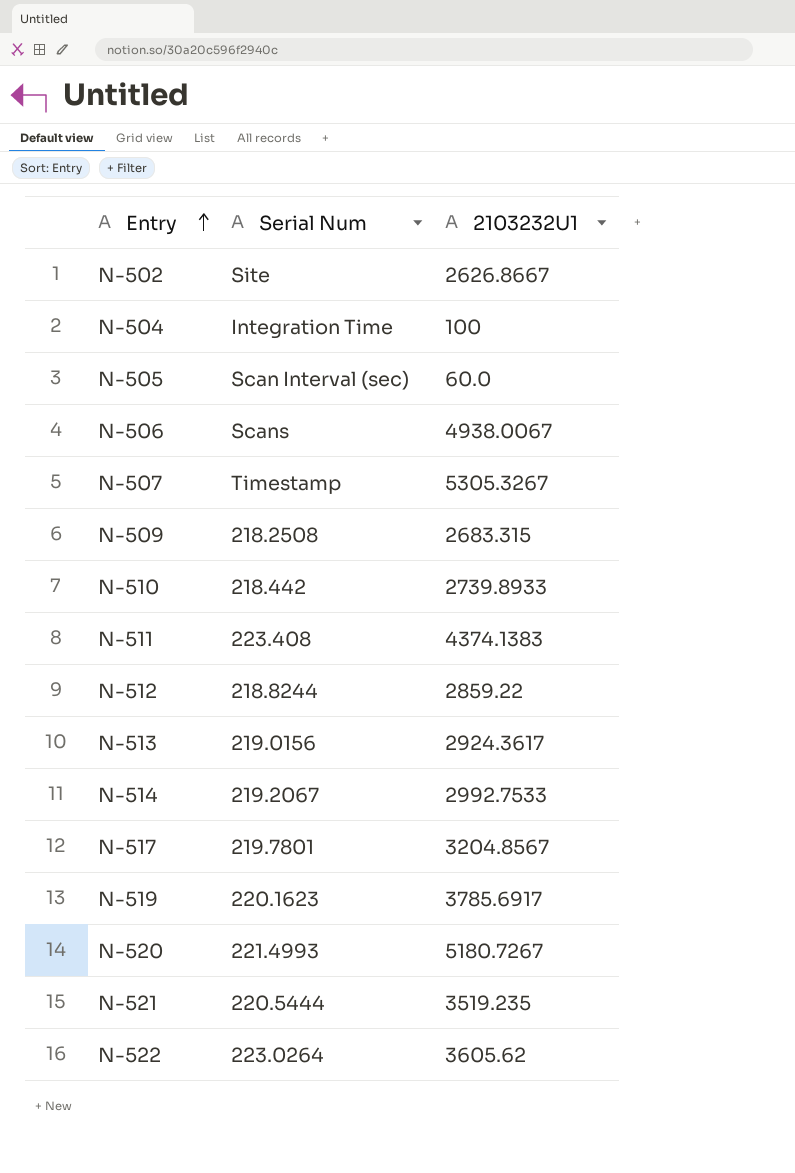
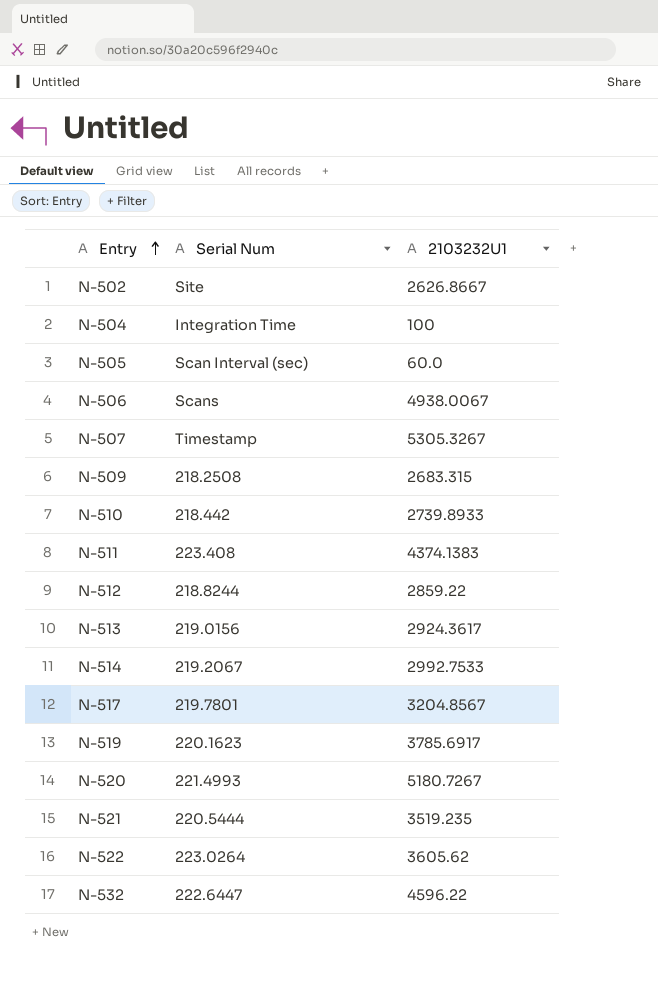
row N-532: none -> 222.6447 | 4596.22

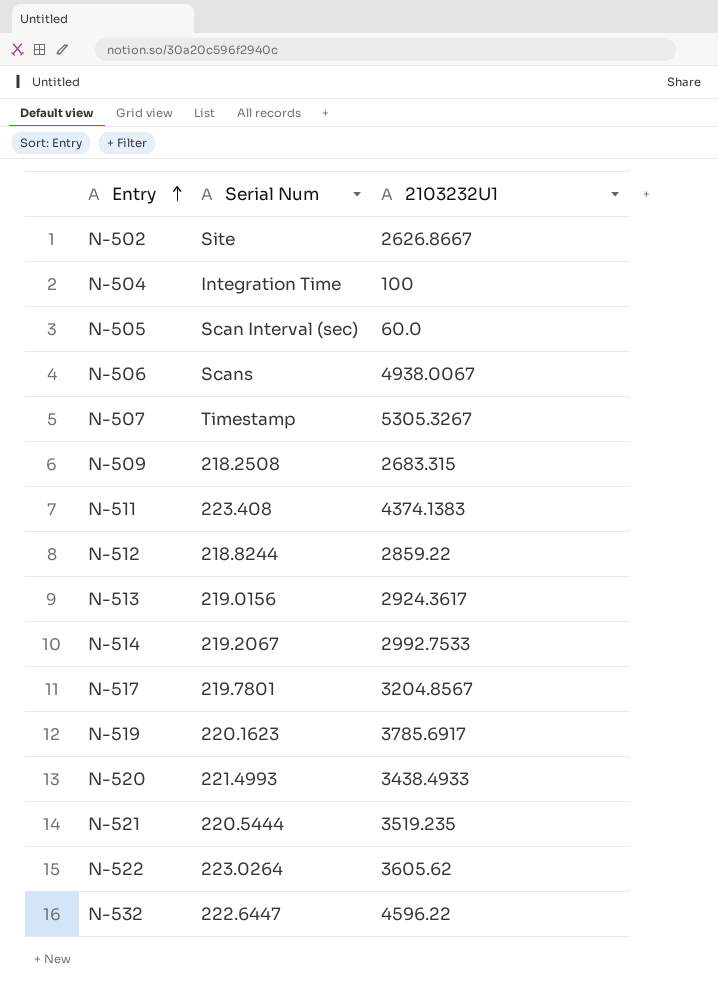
row N-510: 218.442 | 2739.8933 -> none
N-520 | 2103232U1: 5180.7267 -> 3438.4933

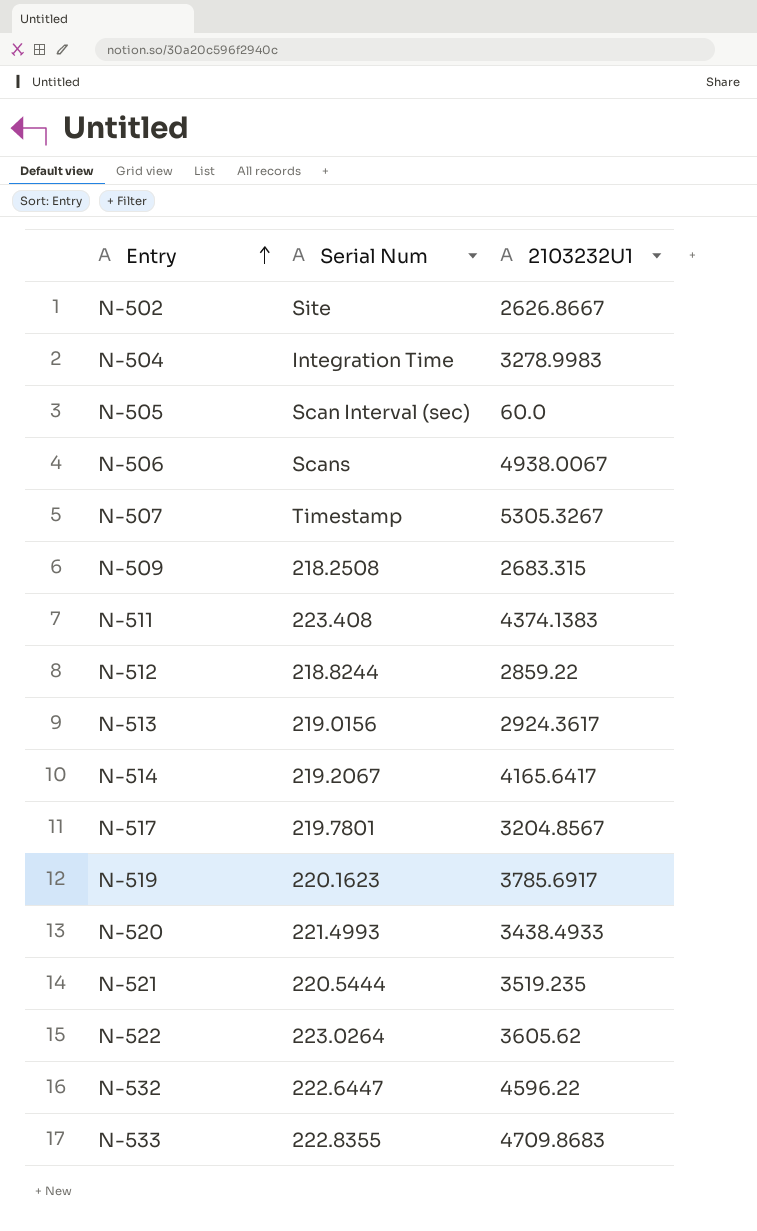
N-504 | 2103232U1: 100 -> 3278.9983
N-514 | 2103232U1: 2992.7533 -> 4165.6417
row N-533: none -> 222.8355 | 4709.8683

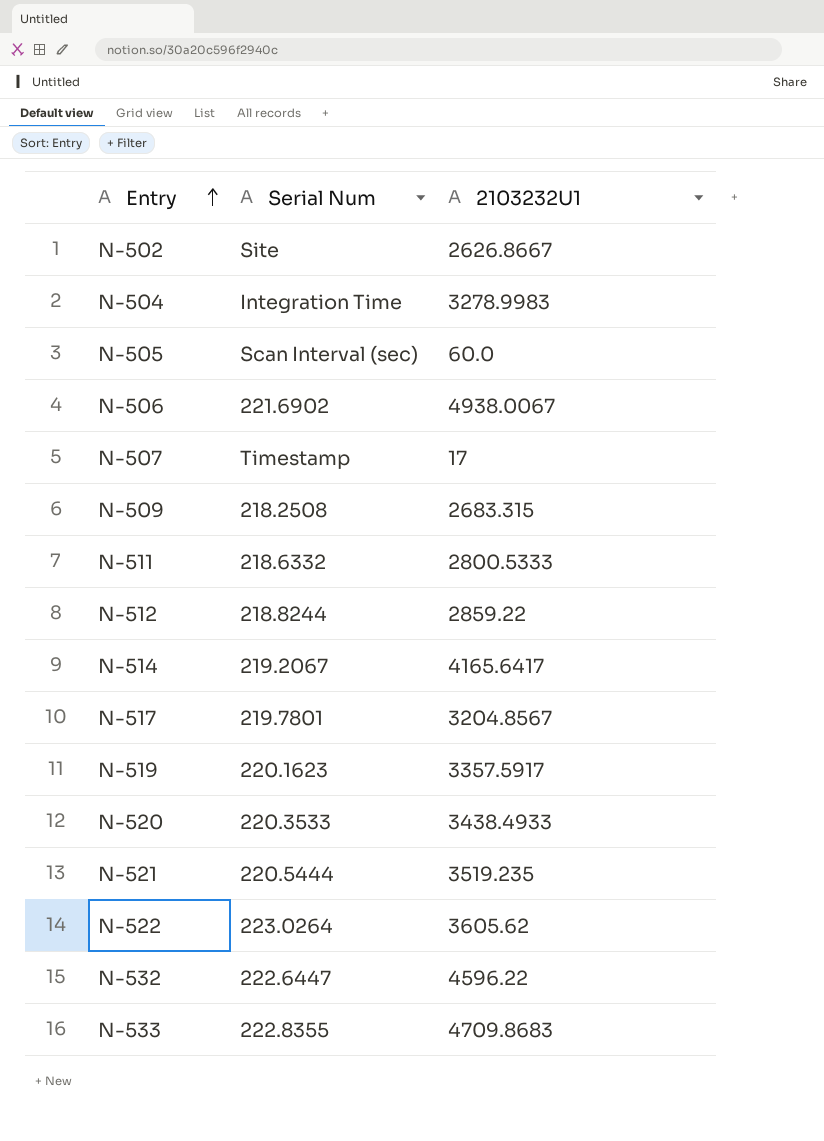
row N-513: 219.0156 | 2924.3617 -> none
N-506 | Serial Num: Scans -> 221.6902
N-507 | 2103232U1: 5305.3267 -> 17
N-511 | Serial Num: 223.408 -> 218.6332
N-511 | 2103232U1: 4374.1383 -> 2800.5333
N-519 | 2103232U1: 3785.6917 -> 3357.5917
N-520 | Serial Num: 221.4993 -> 220.3533

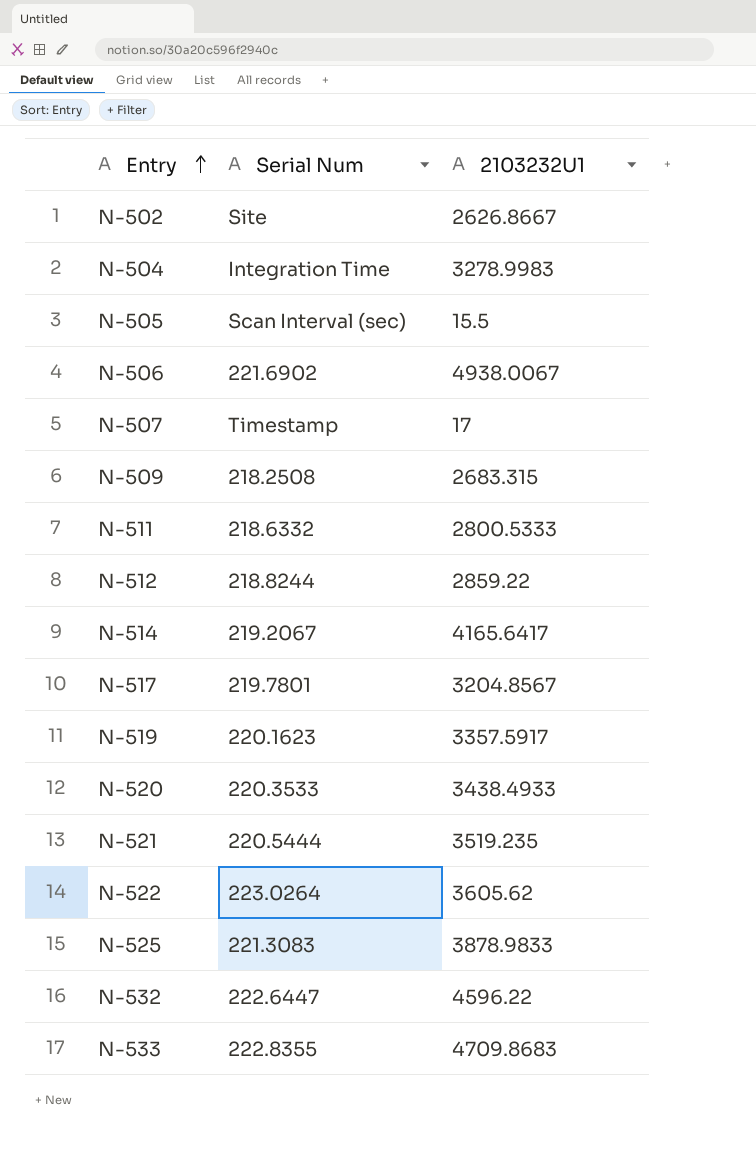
N-505 | 2103232U1: 60.0 -> 15.5
row N-525: none -> 221.3083 | 3878.9833

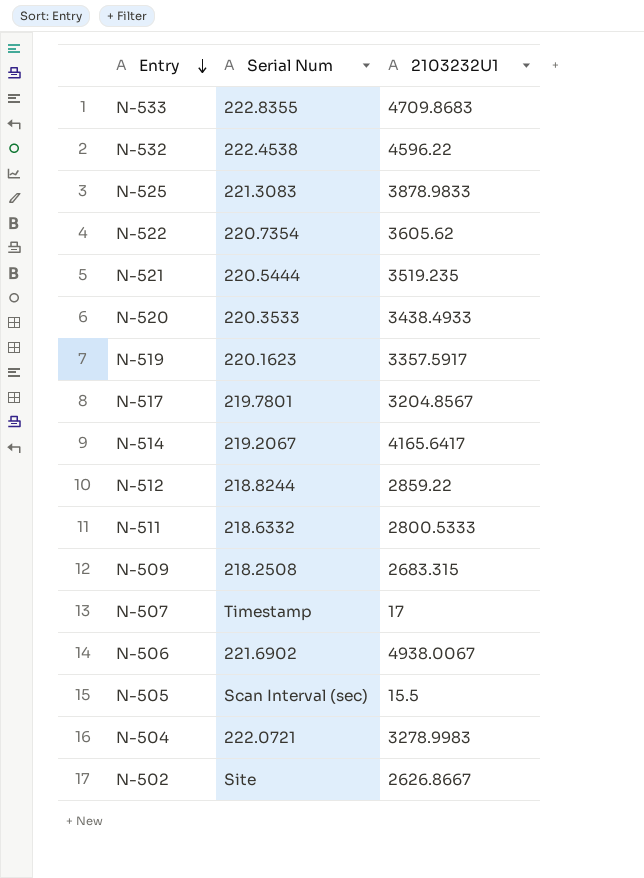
row order: Entry ascending -> Entry descending
N-532 | Serial Num: 222.6447 -> 222.4538
N-522 | Serial Num: 223.0264 -> 220.7354
N-504 | Serial Num: Integration Time -> 222.0721

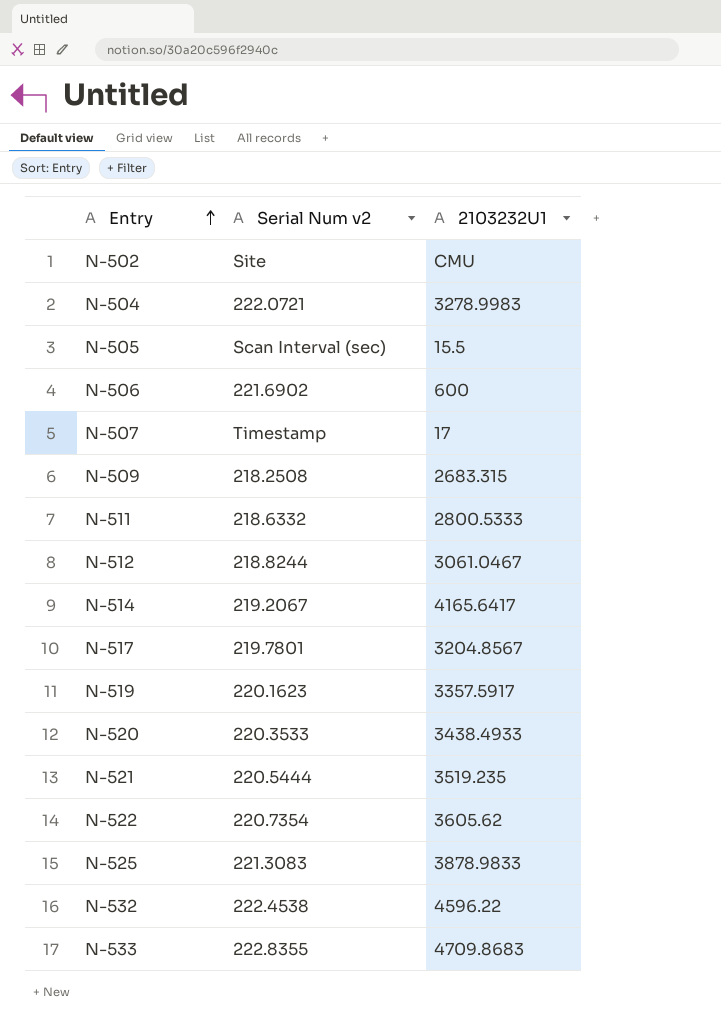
row order: Entry descending -> Entry ascending
column name: Serial Num -> Serial Num v2
N-502 | 2103232U1: 2626.8667 -> CMU
N-506 | 2103232U1: 4938.0067 -> 600
N-512 | 2103232U1: 2859.22 -> 3061.0467

